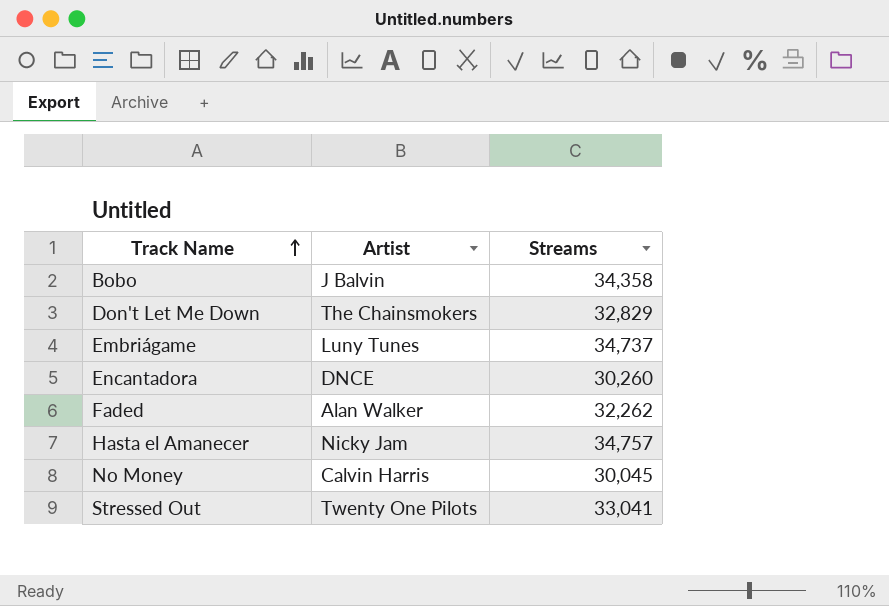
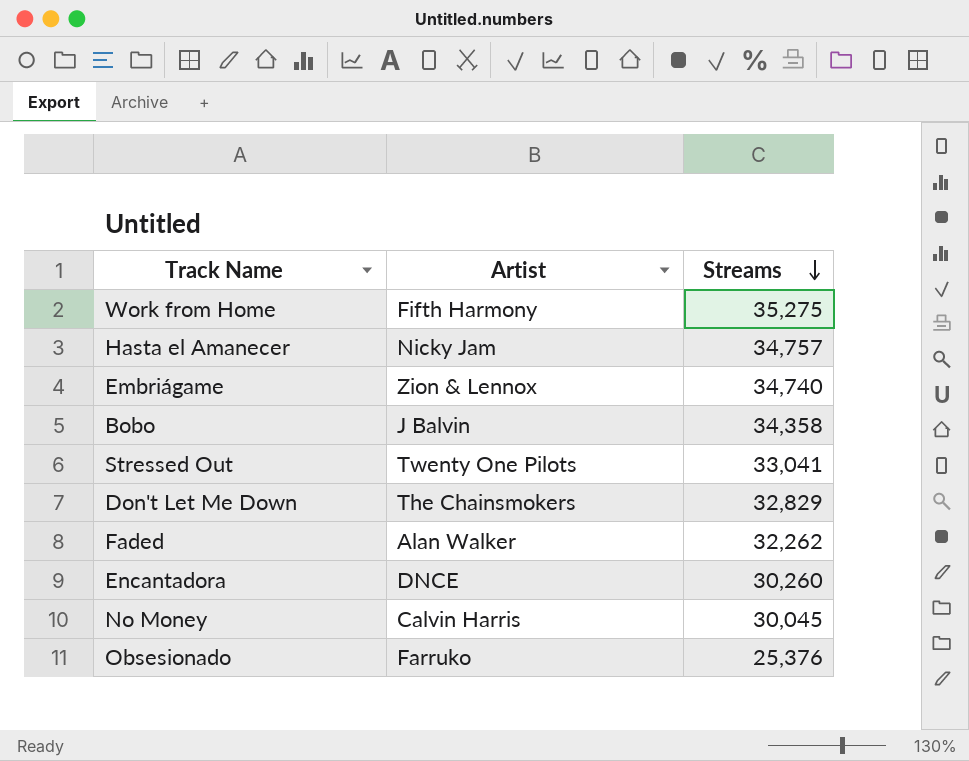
row order: Track Name ascending -> Streams descending
row Work from Home: none -> Fifth Harmony | 35,275
Embriágame | Artist: Luny Tunes -> Zion & Lennox
Embriágame | Streams: 34,737 -> 34,740
row Obsesionado: none -> Farruko | 25,376

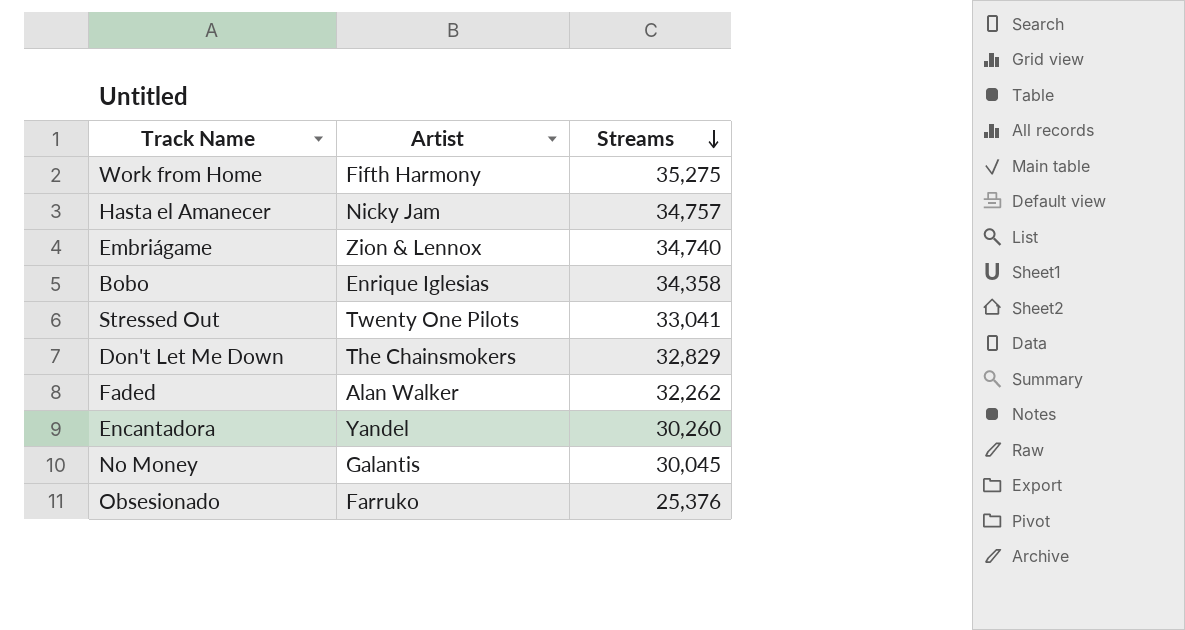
Bobo | Artist: J Balvin -> Enrique Iglesias
Encantadora | Artist: DNCE -> Yandel
No Money | Artist: Calvin Harris -> Galantis

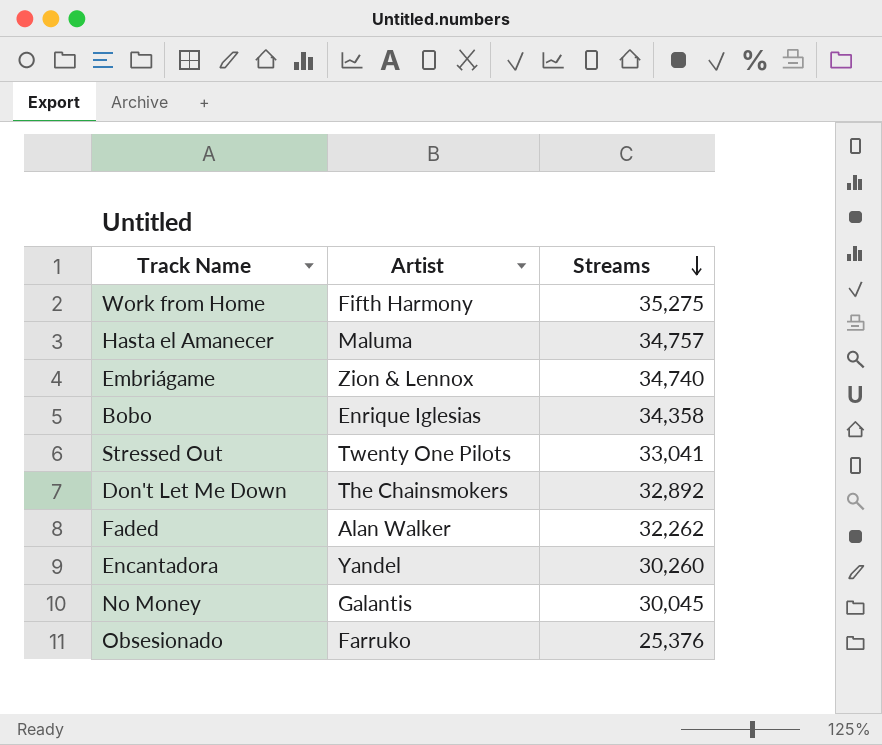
Hasta el Amanecer | Artist: Nicky Jam -> Maluma
Don't Let Me Down | Streams: 32,829 -> 32,892

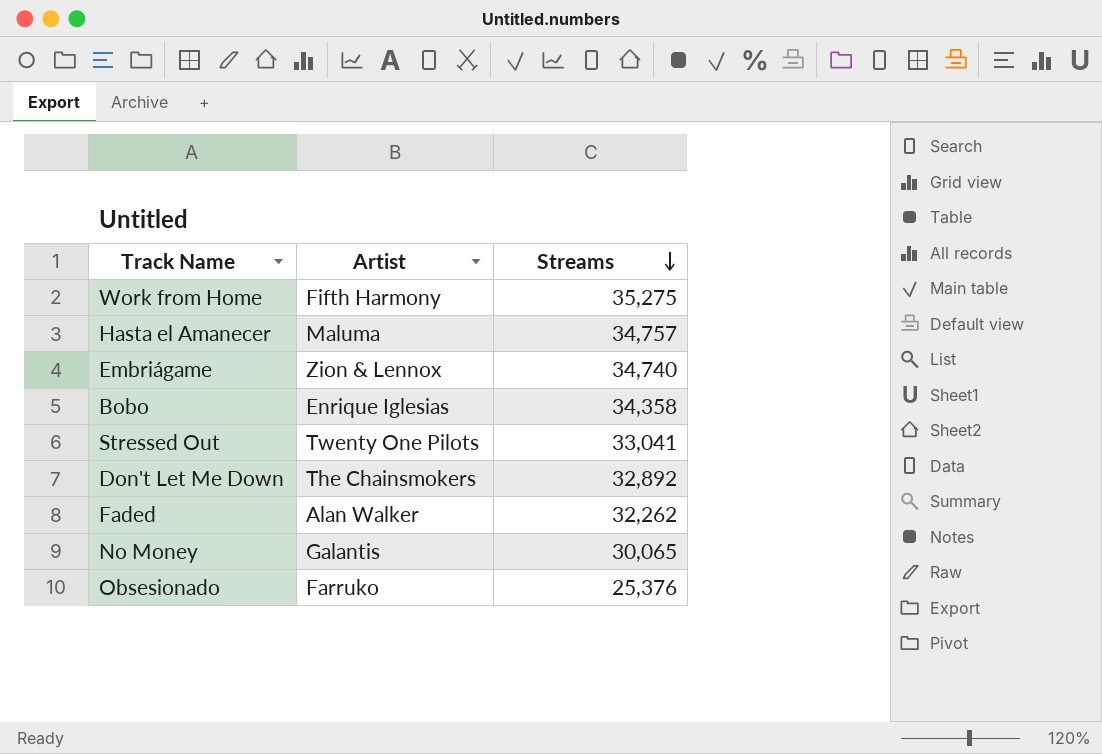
row Encantadora: Yandel | 30,260 -> none
No Money | Streams: 30,045 -> 30,065

